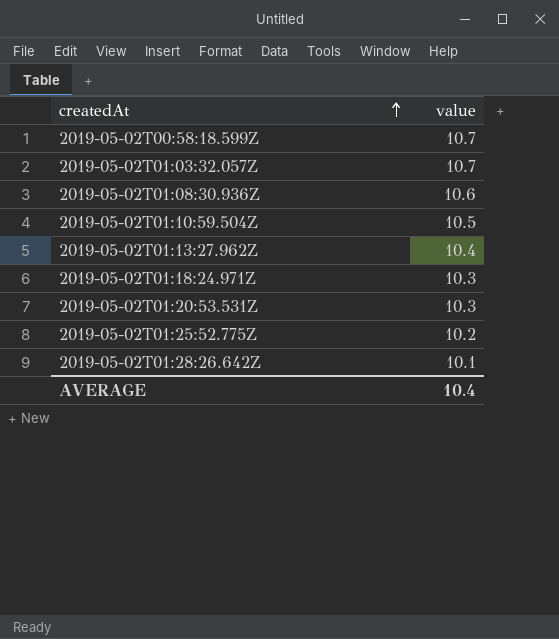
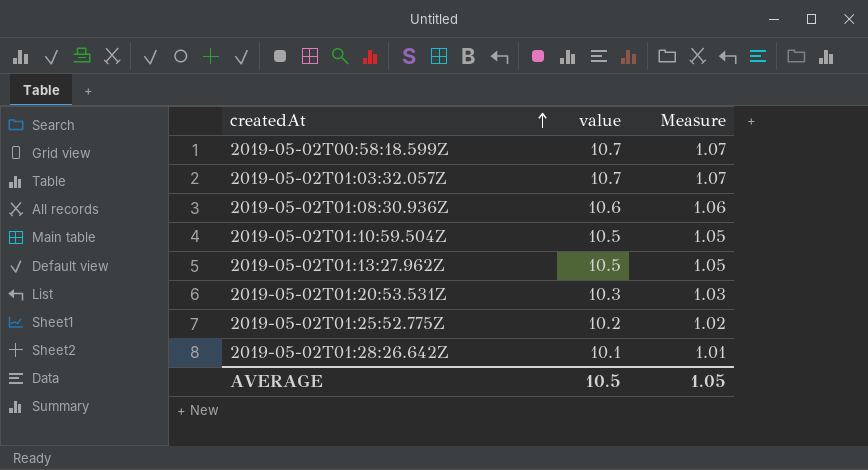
column Measure | formula: none -> [value] * 0.1
row 2019-05-02T01:18:24.971Z: 10.3 -> none
2019-05-02T01:13:27.962Z | value: 10.4 -> 10.5
AVERAGE | value: 10.4 -> 10.5

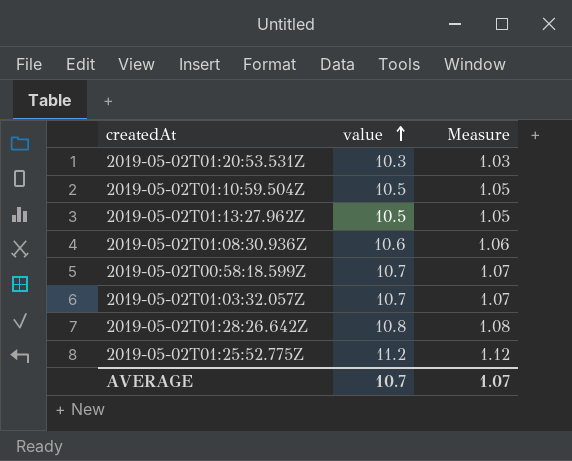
row order: createdAt ascending -> value ascending
2019-05-02T01:28:26.642Z | value: 10.1 -> 10.8
2019-05-02T01:28:26.642Z | Measure: 1.01 -> 1.08
2019-05-02T01:25:52.775Z | value: 10.2 -> 11.2
2019-05-02T01:25:52.775Z | Measure: 1.02 -> 1.12
AVERAGE | value: 10.5 -> 10.7
AVERAGE | Measure: 1.05 -> 1.07

